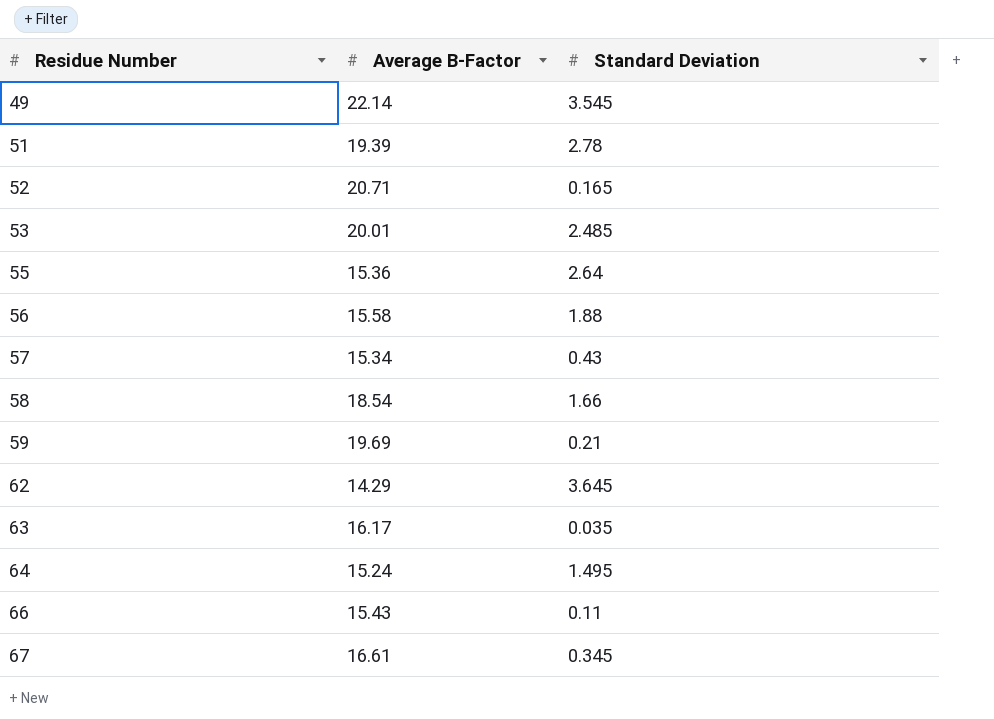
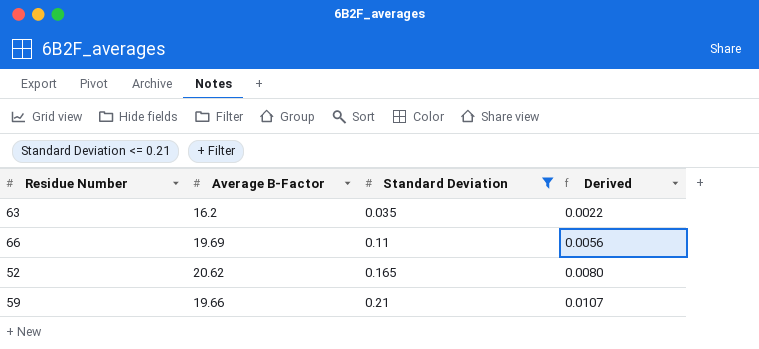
filter: none -> Standard Deviation <= 0.21
row order: Residue Number ascending -> Standard Deviation ascending
column Derived | formula: none -> [Standard Deviation] / [Average B-Factor]
63 | Average B-Factor: 16.17 -> 16.2
66 | Average B-Factor: 15.43 -> 19.69
52 | Average B-Factor: 20.71 -> 20.62
59 | Average B-Factor: 19.69 -> 19.66

